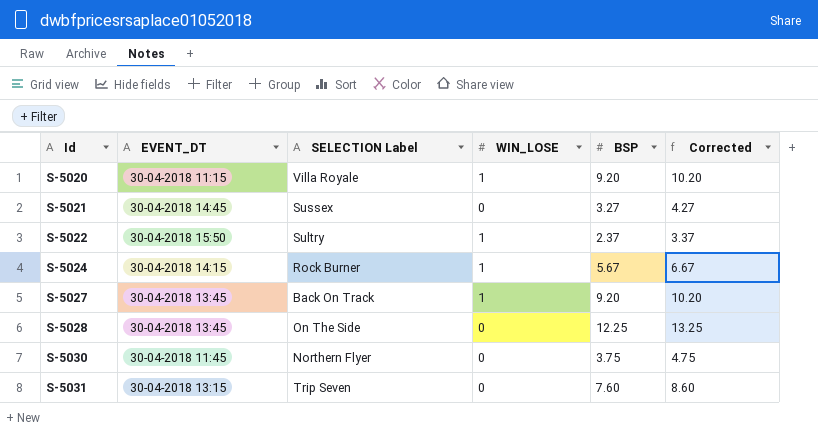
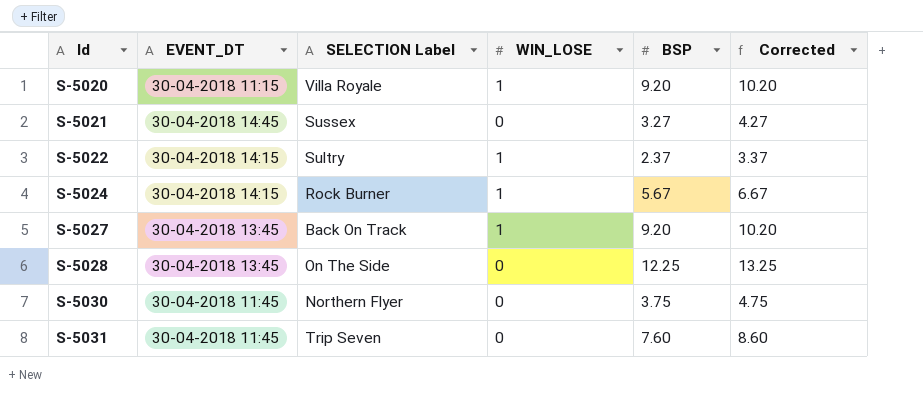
S-5022 | EVENT_DT: 30-04-2018 15:50 -> 30-04-2018 14:15
S-5031 | EVENT_DT: 30-04-2018 13:15 -> 30-04-2018 11:45

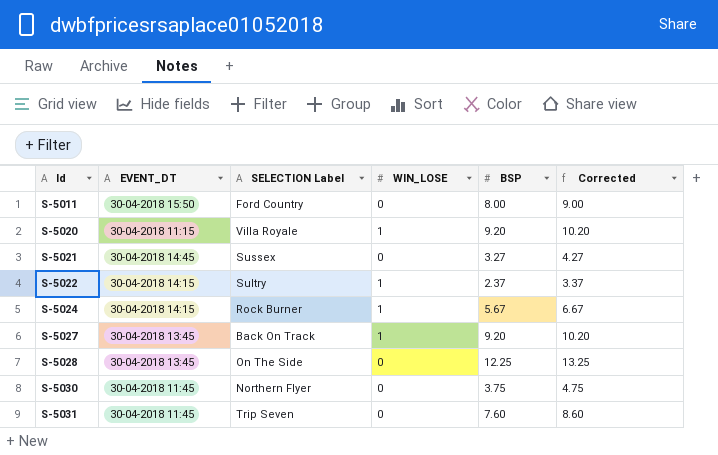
row S-5011: none -> 30-04-2018 15:50 | Ford Country | 0 | 8.00 | 9.00

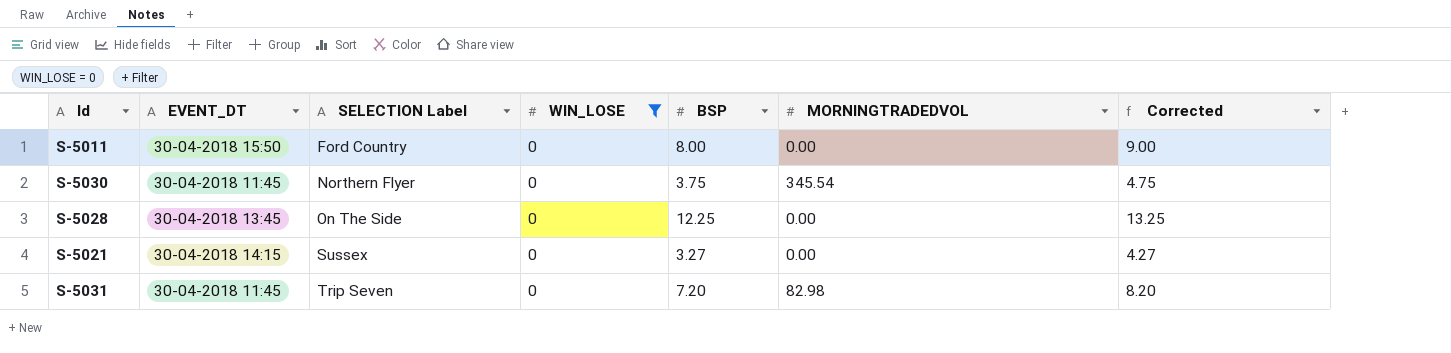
filter: none -> WIN_LOSE = 0
row order: Id ascending -> SELECTION Label ascending
column MORNINGTRADEDVOL | position: none -> 6
S-5021 | EVENT_DT: 30-04-2018 14:45 -> 30-04-2018 14:15
S-5031 | BSP: 7.60 -> 7.20
S-5031 | Corrected: 8.60 -> 8.20

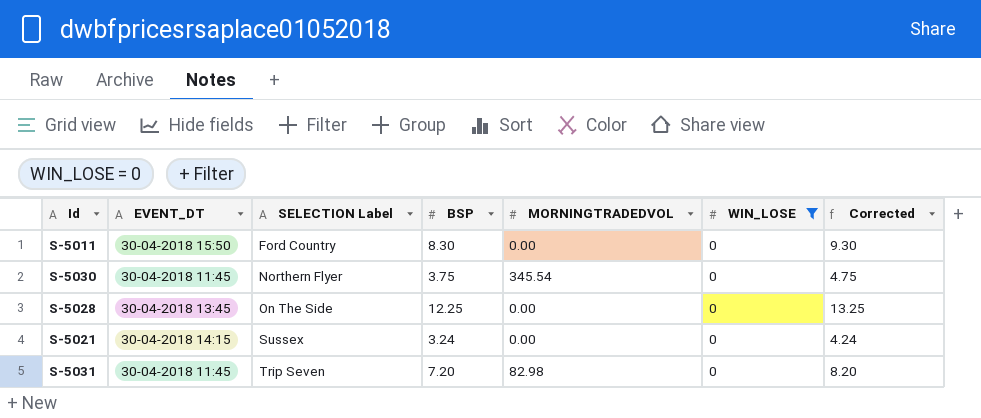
column WIN_LOSE | position: 4 -> 6
S-5011 | BSP: 8.00 -> 8.30
S-5011 | Corrected: 9.00 -> 9.30
S-5021 | BSP: 3.27 -> 3.24
S-5021 | Corrected: 4.27 -> 4.24

